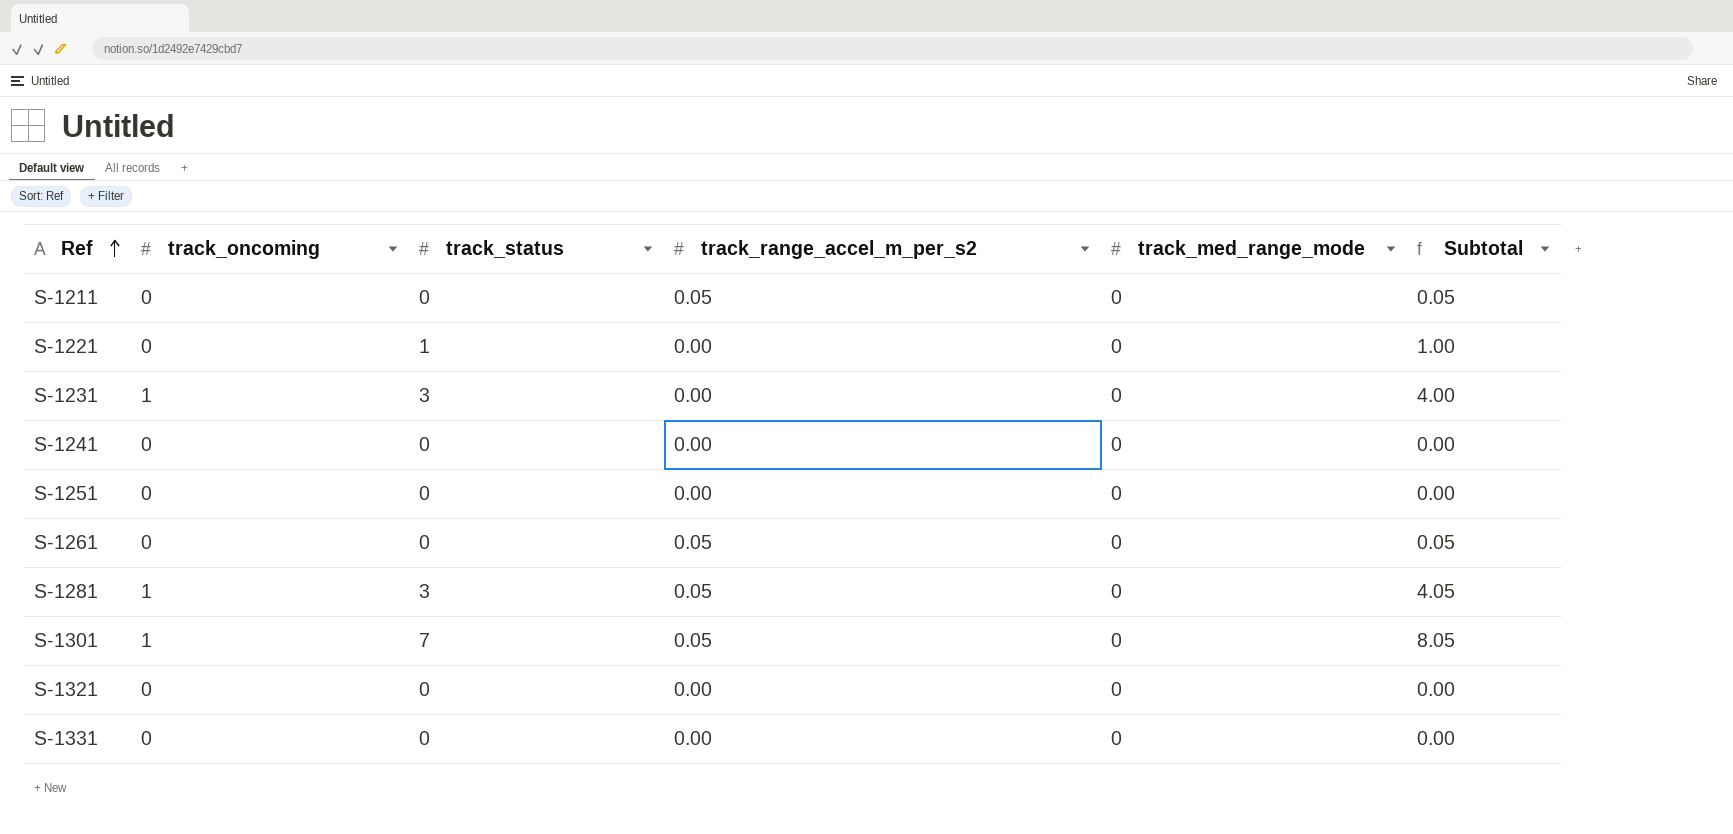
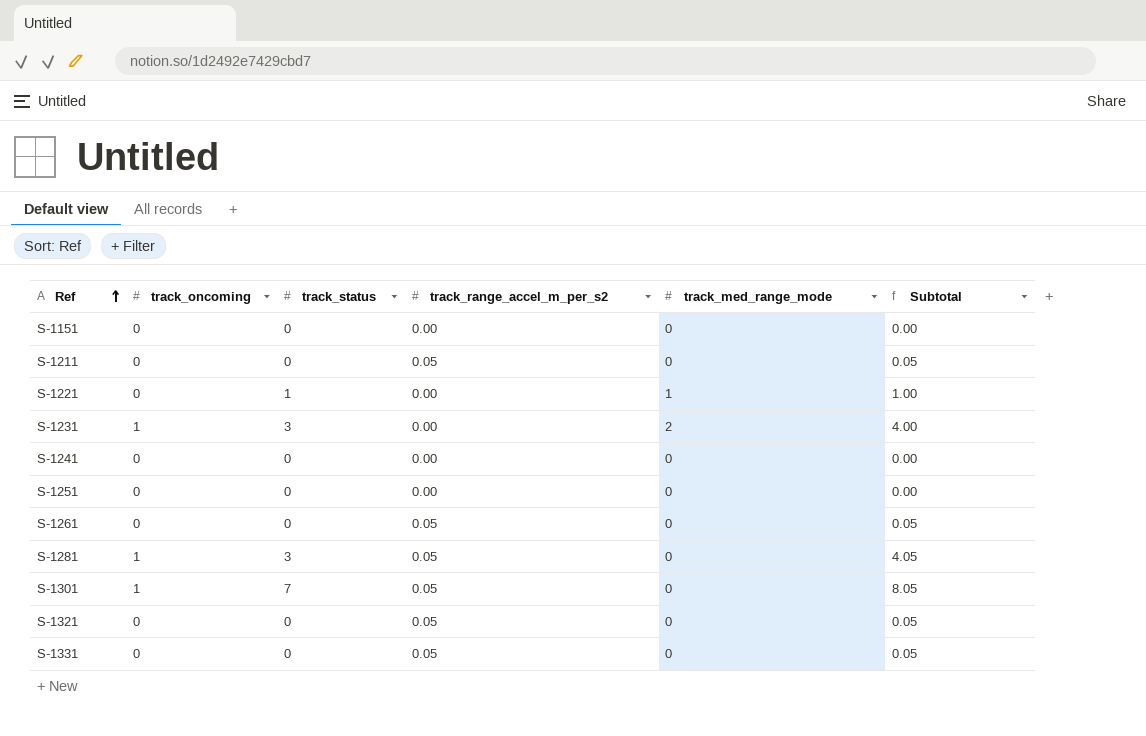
row S-1151: none -> 0 | 0 | 0.00 | 0 | 0.00
S-1221 | track_med_range_mode: 0 -> 1
S-1231 | track_med_range_mode: 0 -> 2
S-1321 | track_range_accel_m_per_s2: 0.00 -> 0.05
S-1321 | Subtotal: 0.00 -> 0.05
S-1331 | track_range_accel_m_per_s2: 0.00 -> 0.05
S-1331 | Subtotal: 0.00 -> 0.05

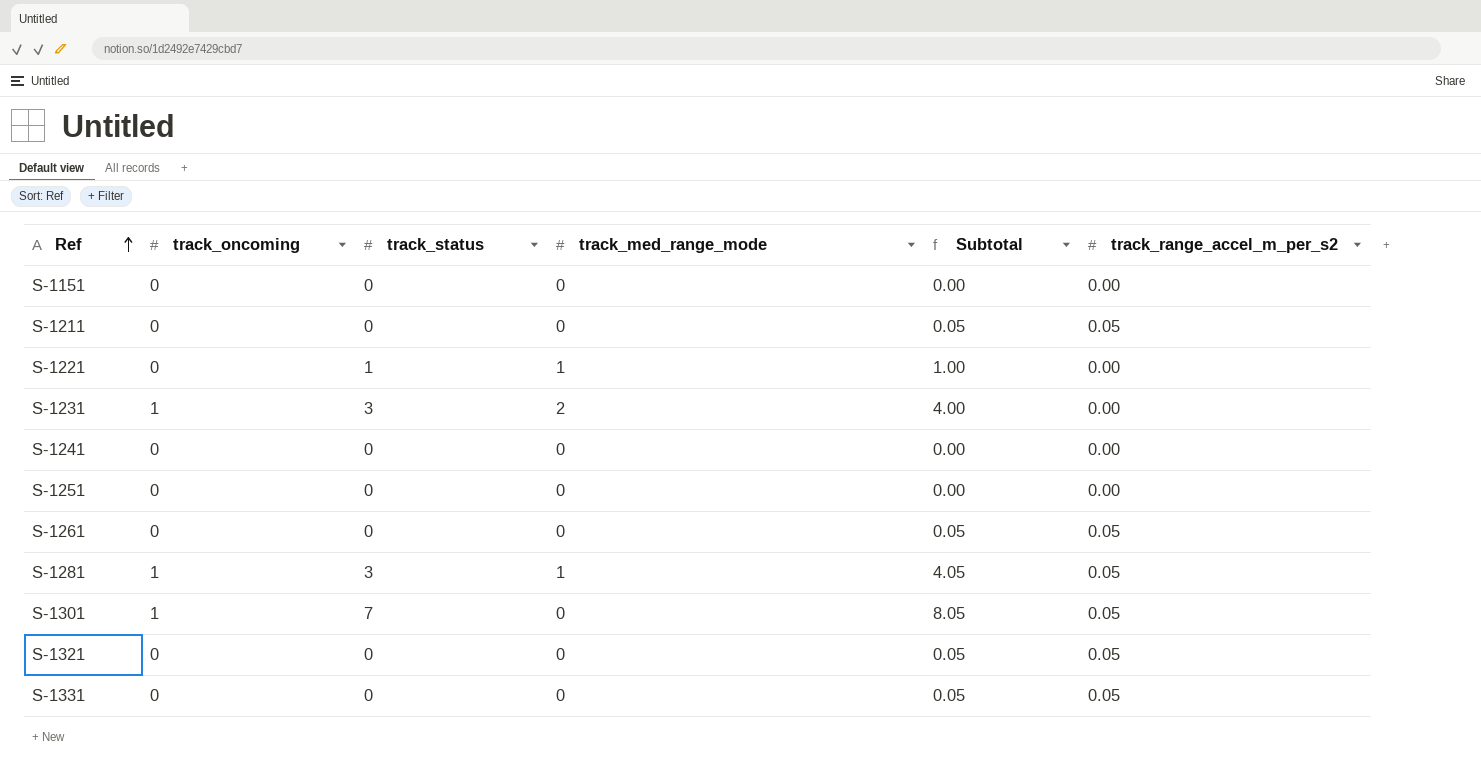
column track_range_accel_m_per_s2 | position: 4 -> 6
S-1281 | track_med_range_mode: 0 -> 1

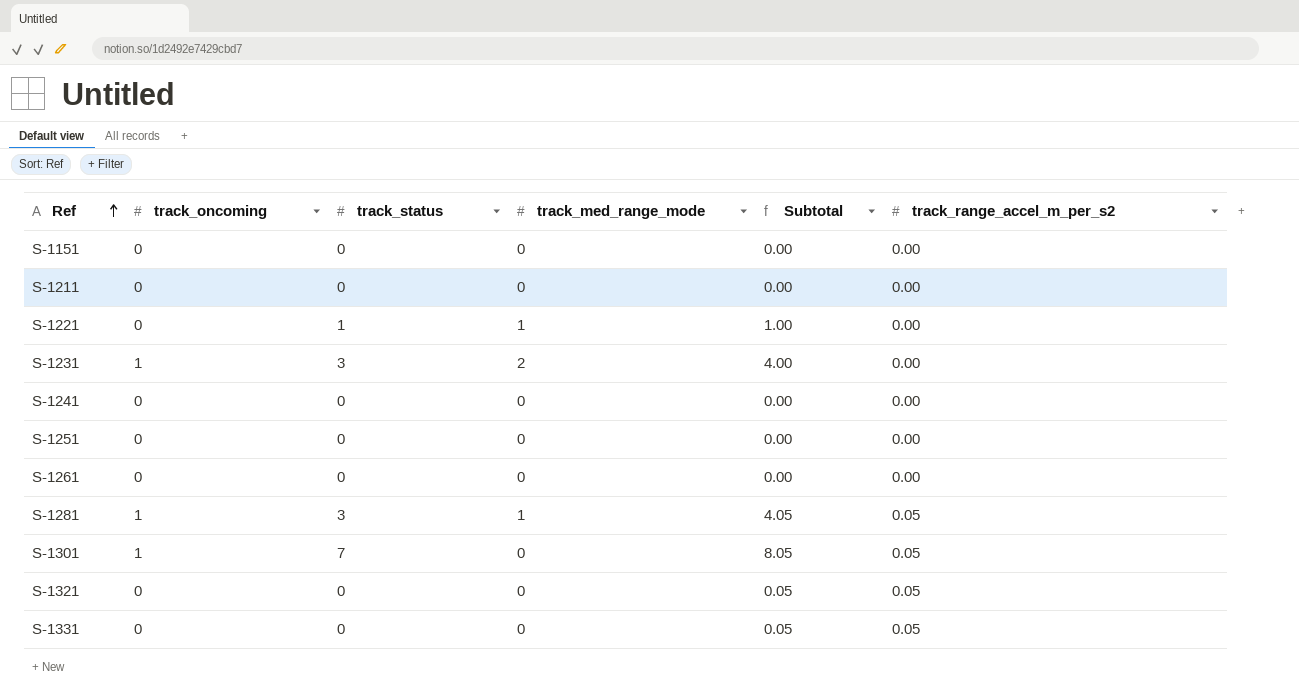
S-1211 | Subtotal: 0.05 -> 0.00
S-1211 | track_range_accel_m_per_s2: 0.05 -> 0.00
S-1261 | Subtotal: 0.05 -> 0.00
S-1261 | track_range_accel_m_per_s2: 0.05 -> 0.00

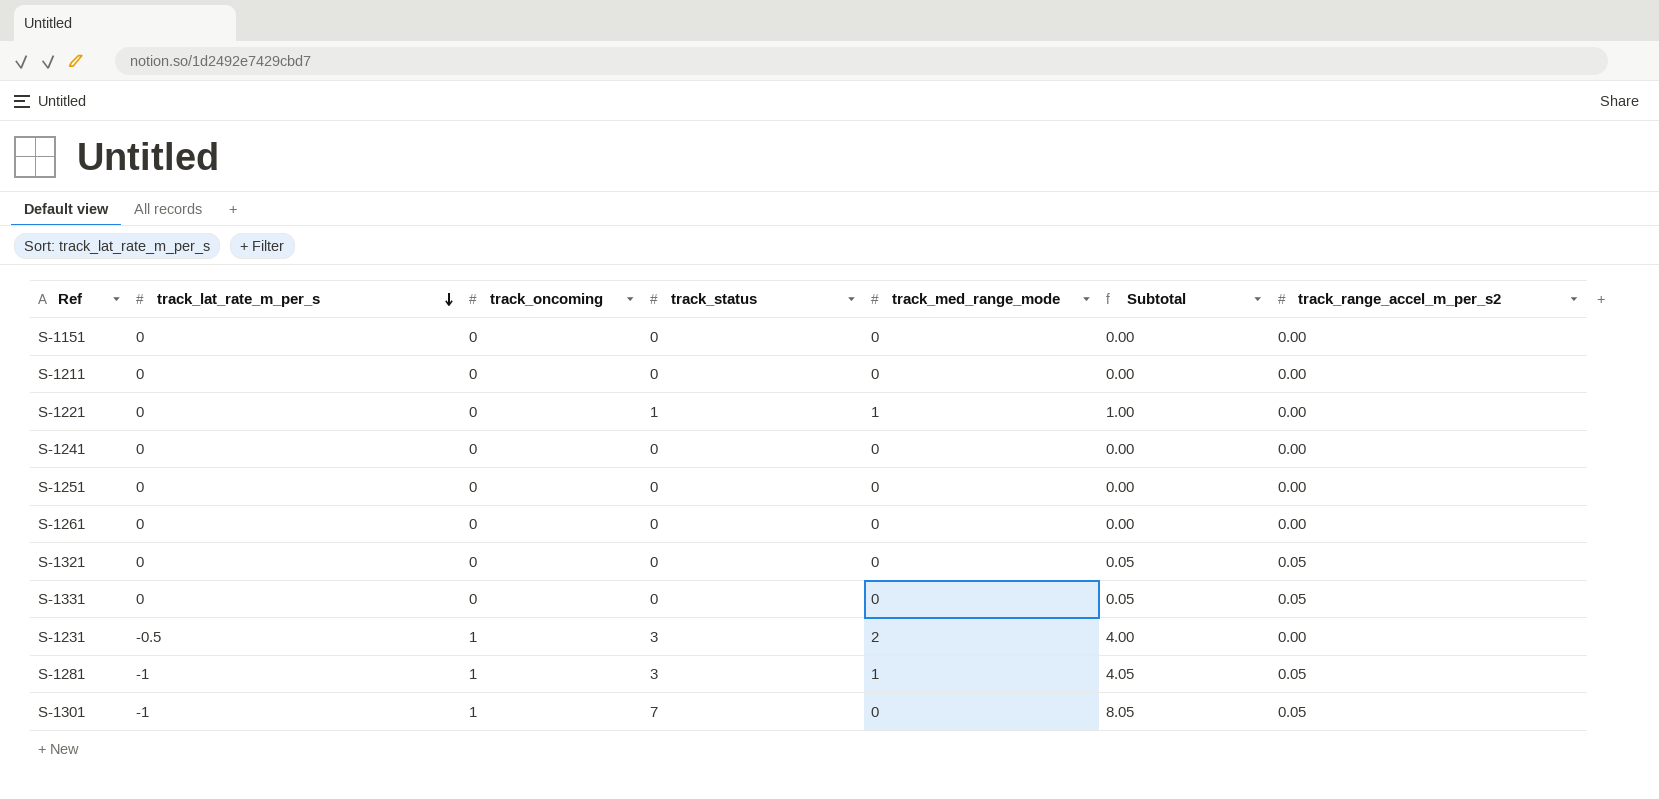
row order: Ref ascending -> track_lat_rate_m_per_s descending
column track_lat_rate_m_per_s | position: none -> 2

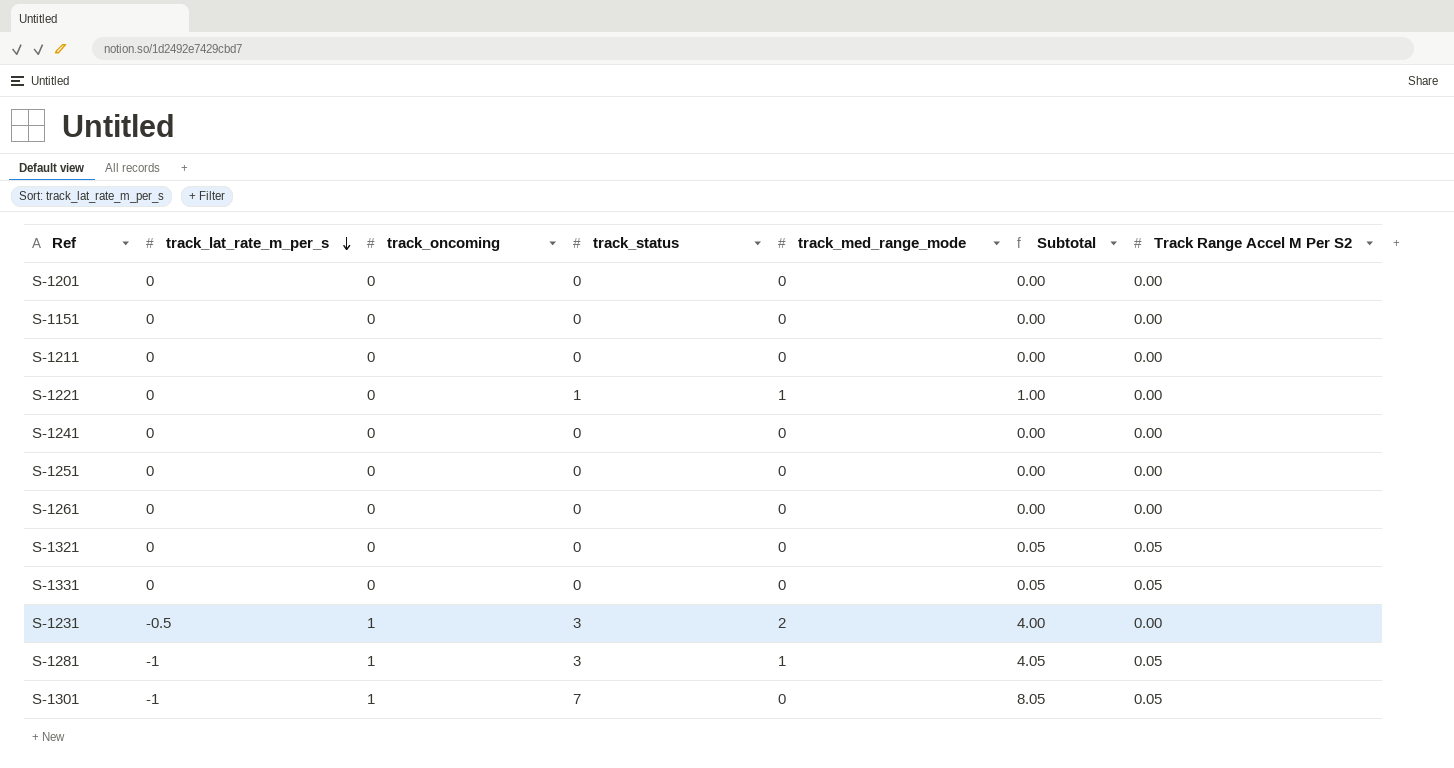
column name: track_range_accel_m_per_s2 -> Track Range Accel M Per S2
row S-1201: none -> 0 | 0 | 0 | 0 | 0.00 | 0.00

